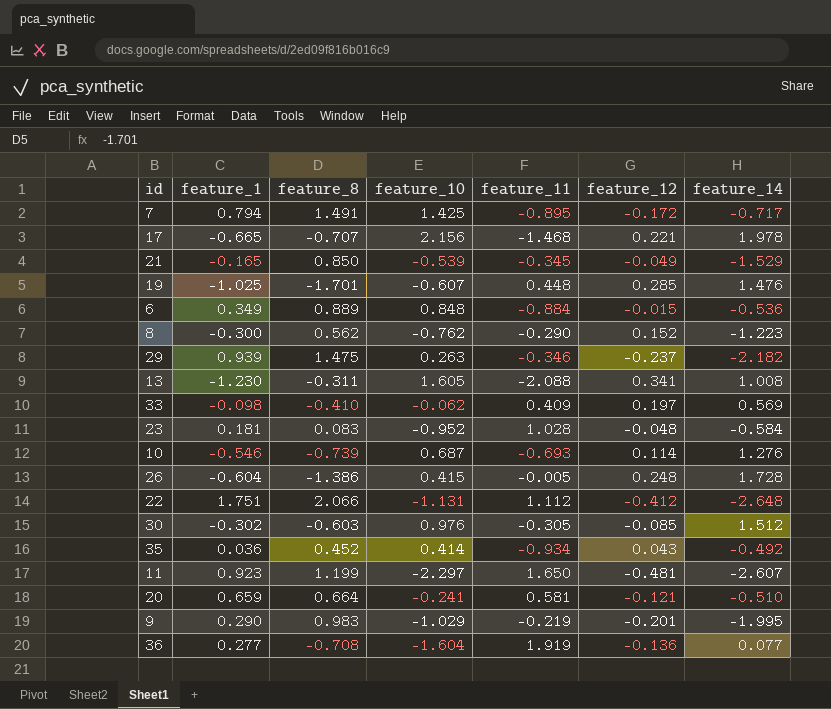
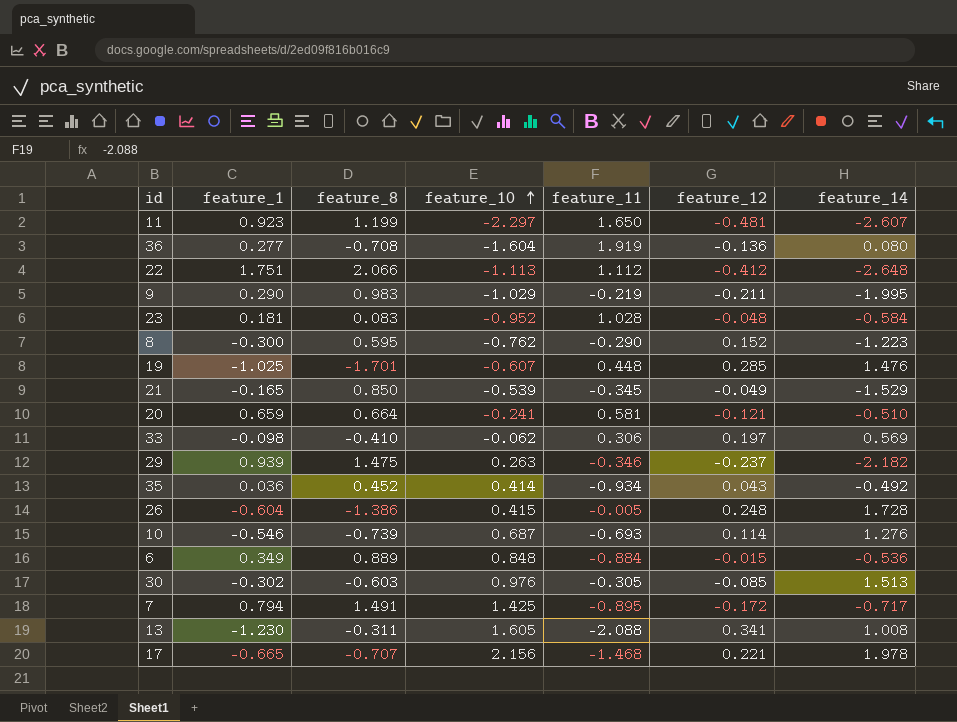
row order: none -> feature_10 ascending
36 | feature_14: 0.077 -> 0.080
22 | feature_10: -1.131 -> -1.113
9 | feature_12: -0.201 -> -0.211
8 | feature_8: 0.562 -> 0.595
33 | feature_11: 0.409 -> 0.306
30 | feature_14: 1.512 -> 1.513

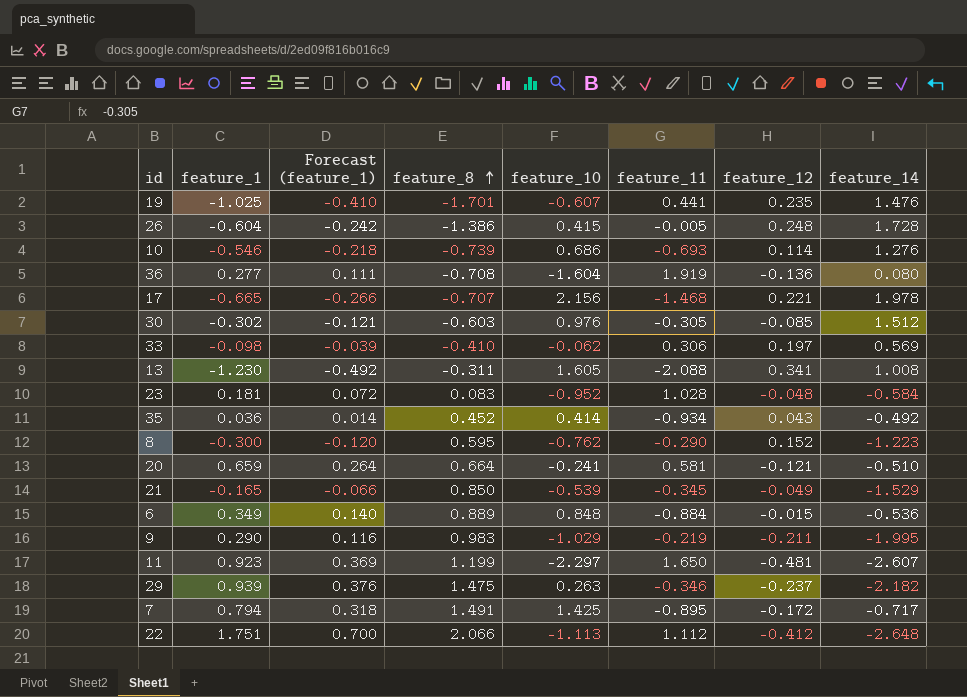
row order: feature_10 ascending -> feature_8 ascending
column Forecast (feature_1) | formula: none -> [feature_1] * 0.4
19 | feature_11: 0.448 -> 0.441
19 | feature_12: 0.285 -> 0.235
10 | feature_10: 0.687 -> 0.686
30 | feature_14: 1.513 -> 1.512

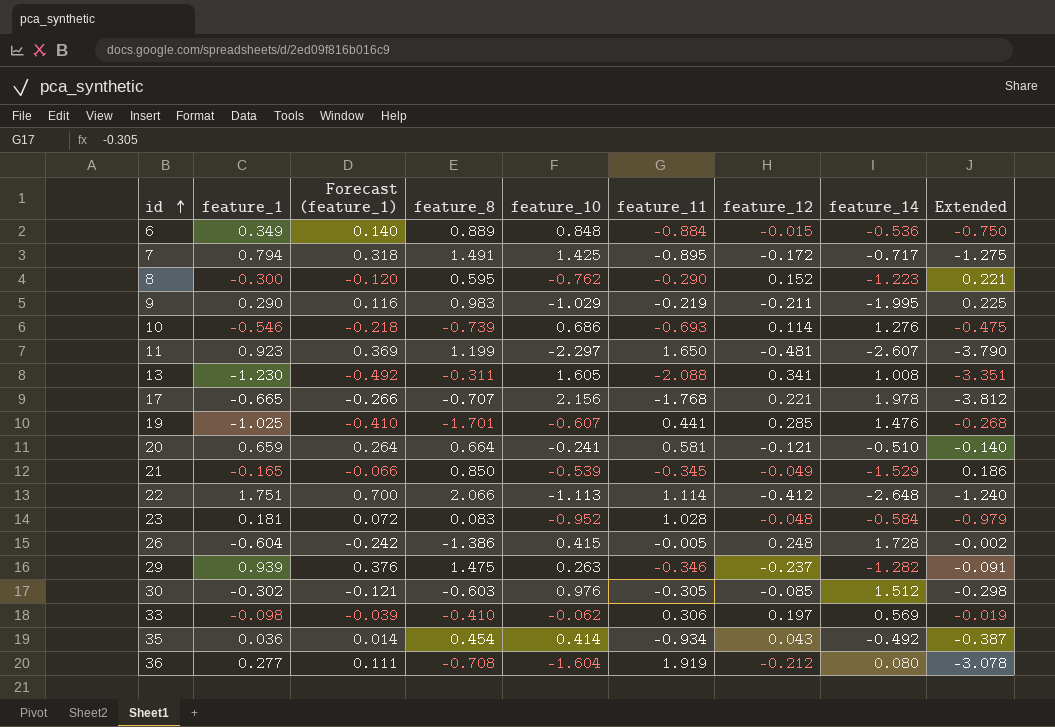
row order: feature_8 ascending -> id ascending
column Extended | formula: none -> [feature_10] * [feature_11]
17 | feature_11: -1.468 -> -1.768
19 | feature_12: 0.235 -> 0.285
22 | feature_11: 1.112 -> 1.114
29 | feature_14: -2.182 -> -1.282
35 | feature_8: 0.452 -> 0.454
36 | feature_12: -0.136 -> -0.212

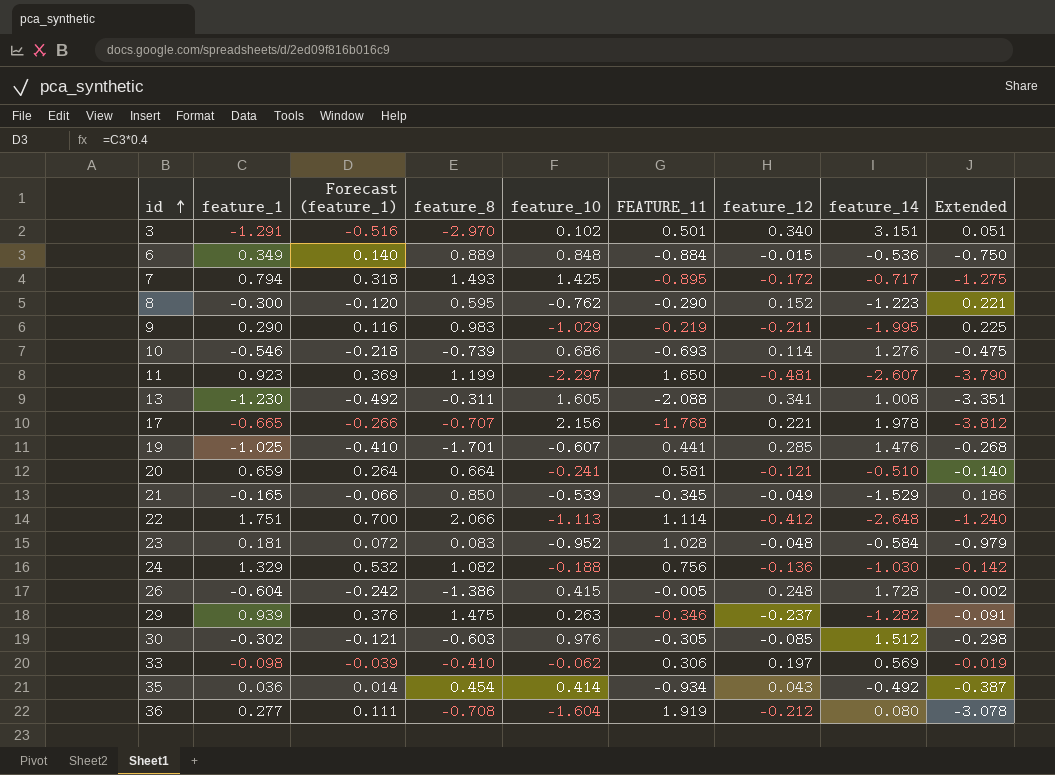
column name: feature_11 -> FEATURE_11
row 3: none -> -1.291 | -0.516 | -2.970 | 0.102 | 0.501 | 0.340 | 3.151 | 0.051
7 | feature_8: 1.491 -> 1.493
row 24: none -> 1.329 | 0.532 | 1.082 | -0.188 | 0.756 | -0.136 | -1.030 | -0.142

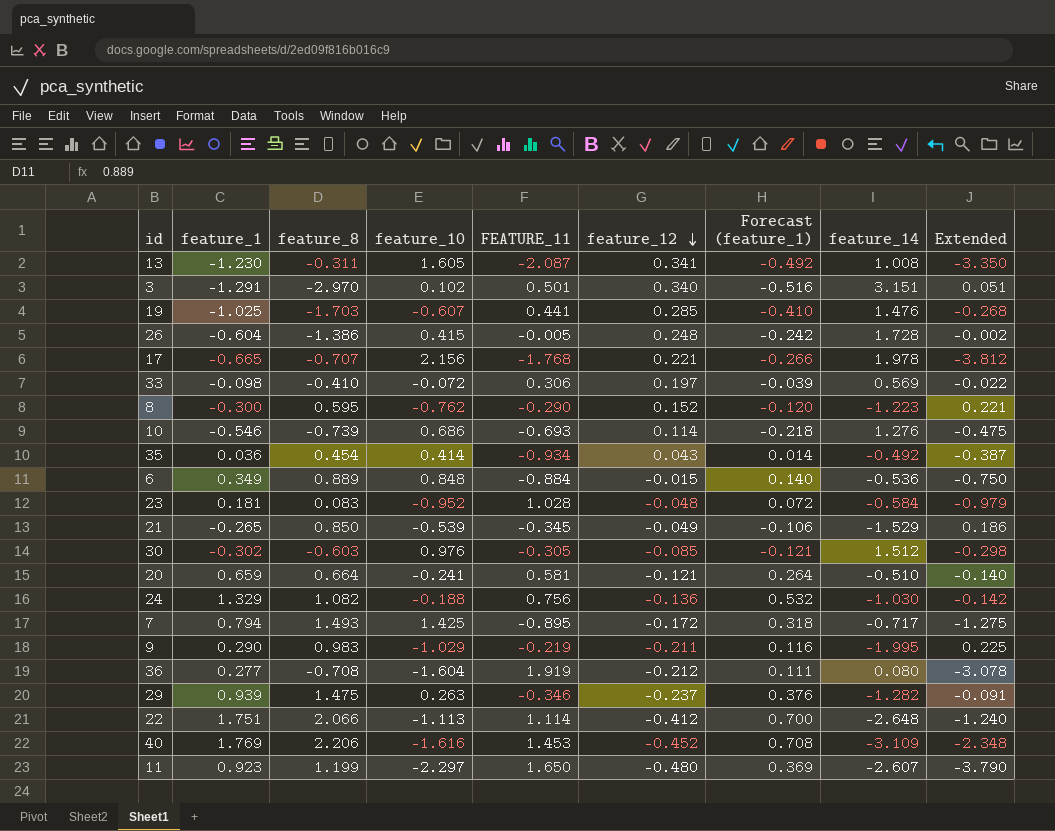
row order: id ascending -> feature_12 descending
column Forecast (feature_1) | position: 3 -> 7
13 | FEATURE_11: -2.088 -> -2.087
13 | Extended: -3.351 -> -3.350
19 | feature_8: -1.701 -> -1.703
33 | feature_10: -0.062 -> -0.072
33 | Extended: -0.019 -> -0.022
21 | feature_1: -0.165 -> -0.265
21 | Forecast (feature_1): -0.066 -> -0.106
row 40: none -> 1.769 | 2.206 | -1.616 | 1.453 | -0.452 | 0.708 | -3.109 | -2.348
11 | feature_12: -0.481 -> -0.480

